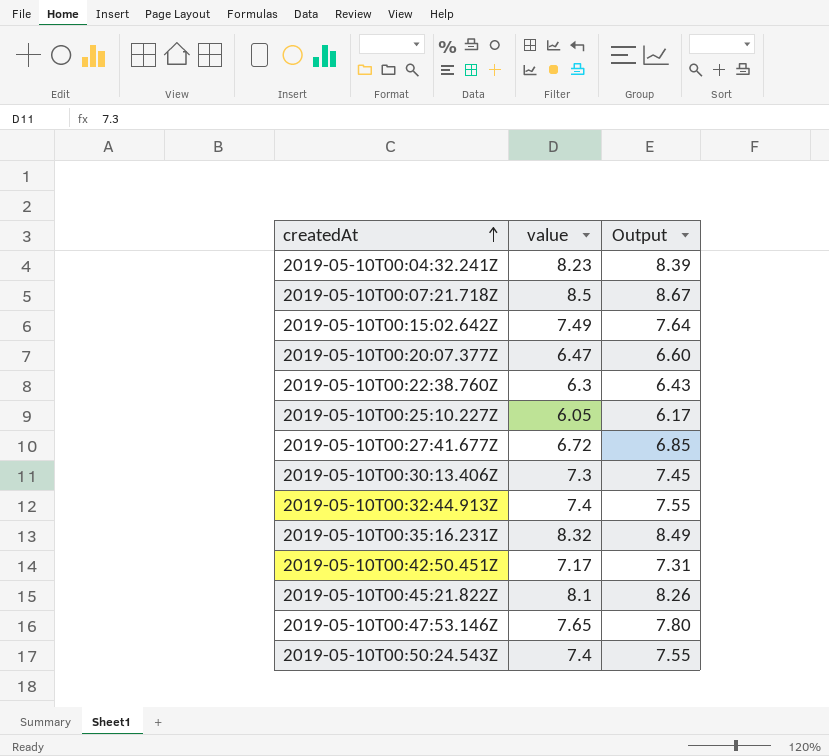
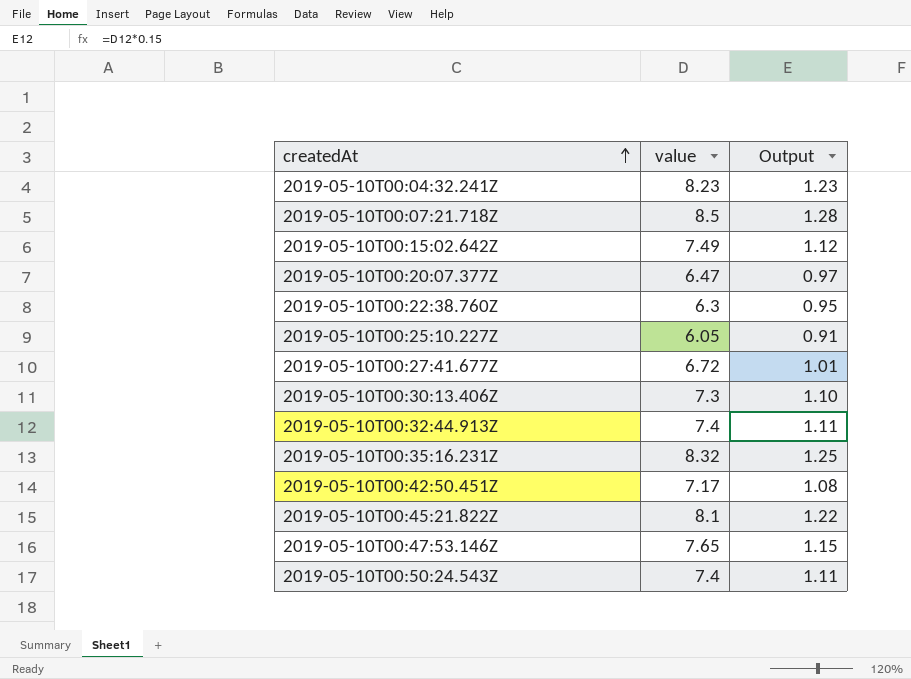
column Output | formula: [value] * 1.02 -> [value] * 0.15

